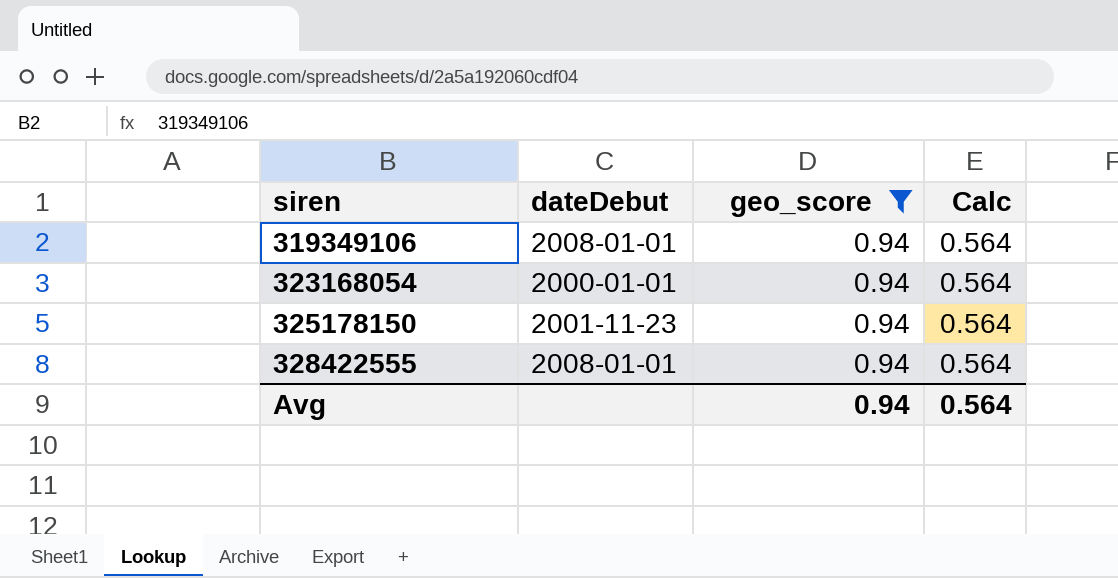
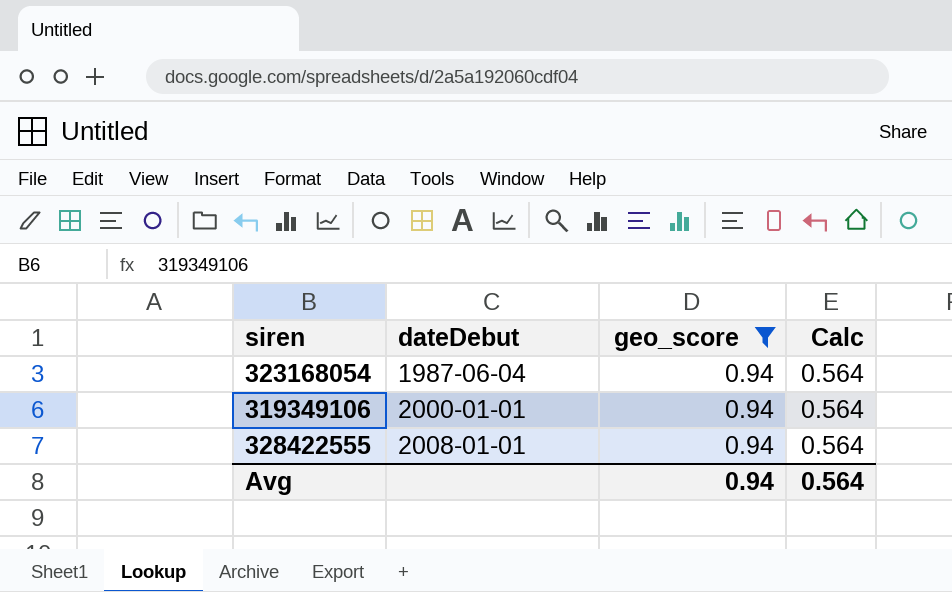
row order: siren ascending -> dateDebut ascending
row 325178150: 2001-11-23 | 0.94 | 0.564 -> none
323168054 | dateDebut: 2000-01-01 -> 1987-06-04
319349106 | dateDebut: 2008-01-01 -> 2000-01-01

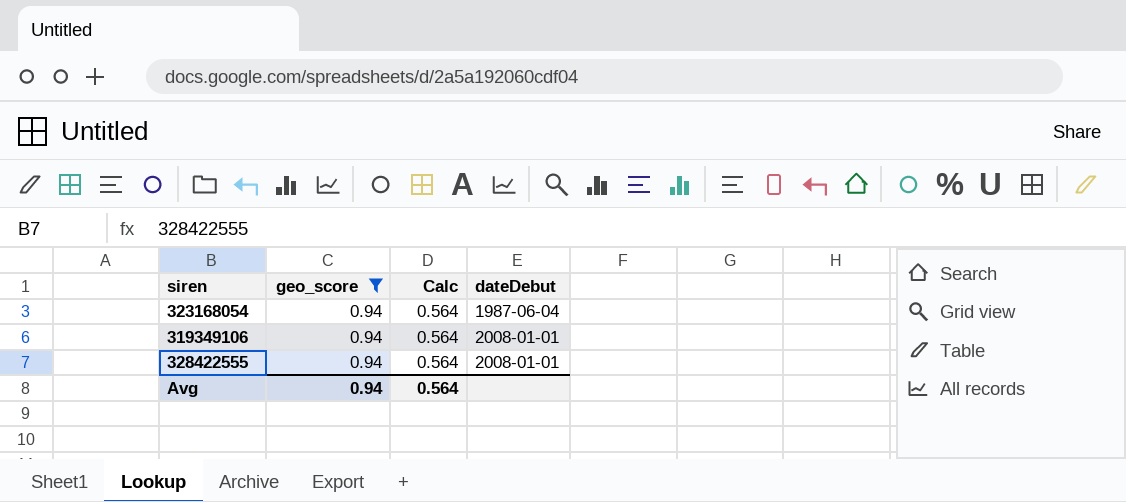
column dateDebut | position: 2 -> 4
319349106 | dateDebut: 2000-01-01 -> 2008-01-01

